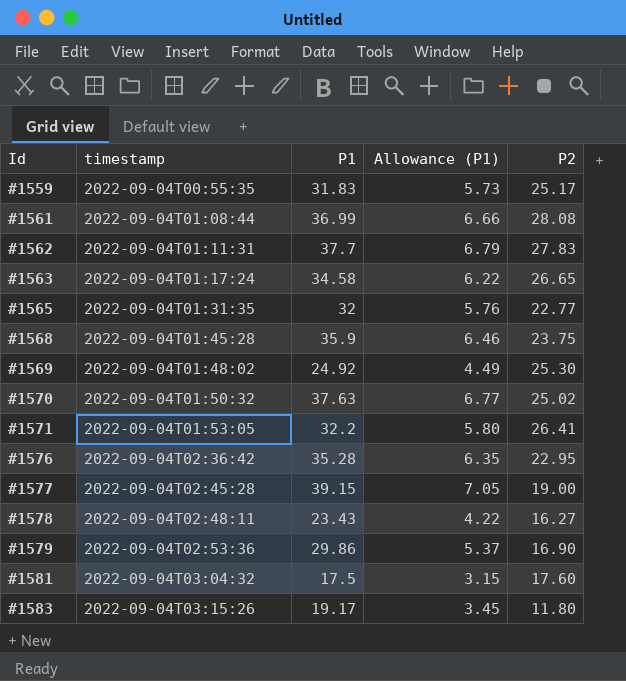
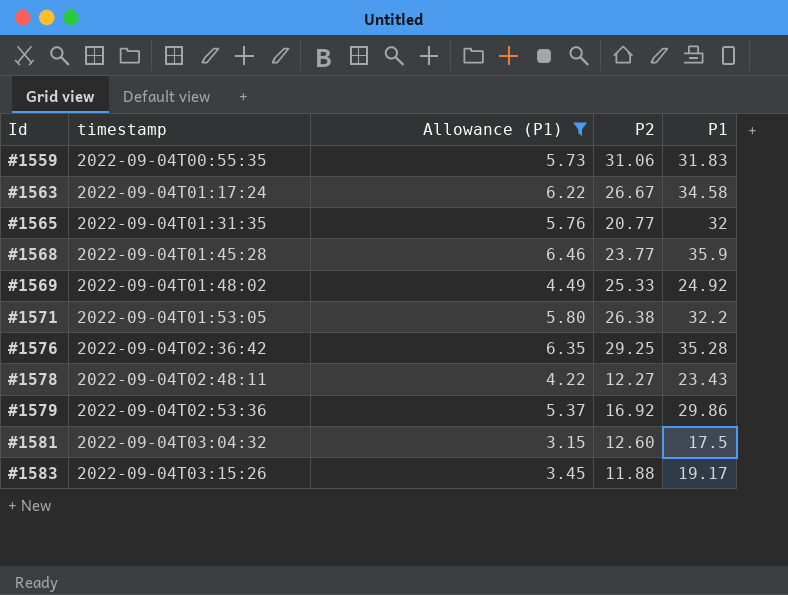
filter: none -> Allowance (P1) <= 6.46
column P1 | position: 3 -> 5
#1559 | P2: 25.17 -> 31.06
#1563 | P2: 26.65 -> 26.67
#1565 | P2: 22.77 -> 20.77
#1568 | P2: 23.75 -> 23.77
#1569 | P2: 25.30 -> 25.33
#1571 | P2: 26.41 -> 26.38
#1576 | P2: 22.95 -> 29.25
#1578 | P2: 16.27 -> 12.27
#1579 | P2: 16.90 -> 16.92
#1581 | P2: 17.60 -> 12.60
#1583 | P2: 11.80 -> 11.88

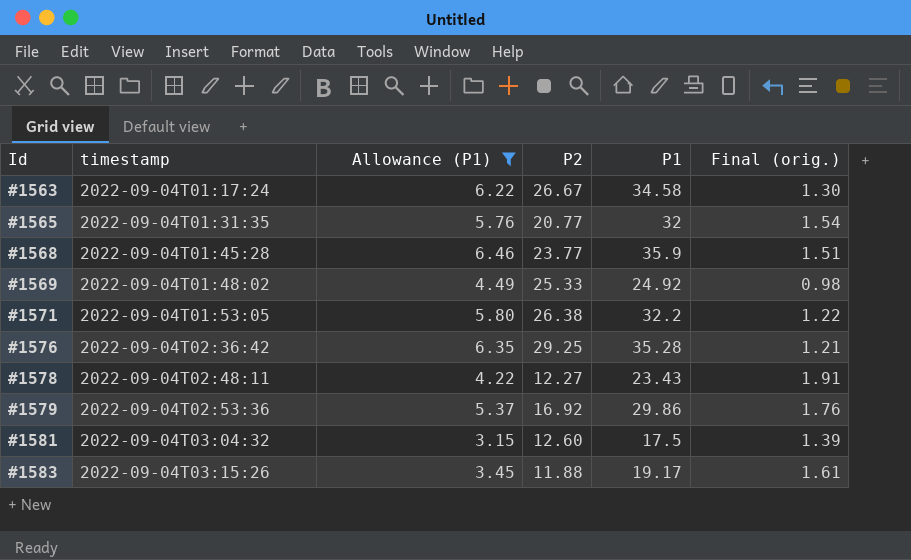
column Final (orig.) | formula: none -> [P1] / [P2]
row #1559: 2022-09-04T00:55:35 | 5.73 | 31.06 | 31.83 -> none

